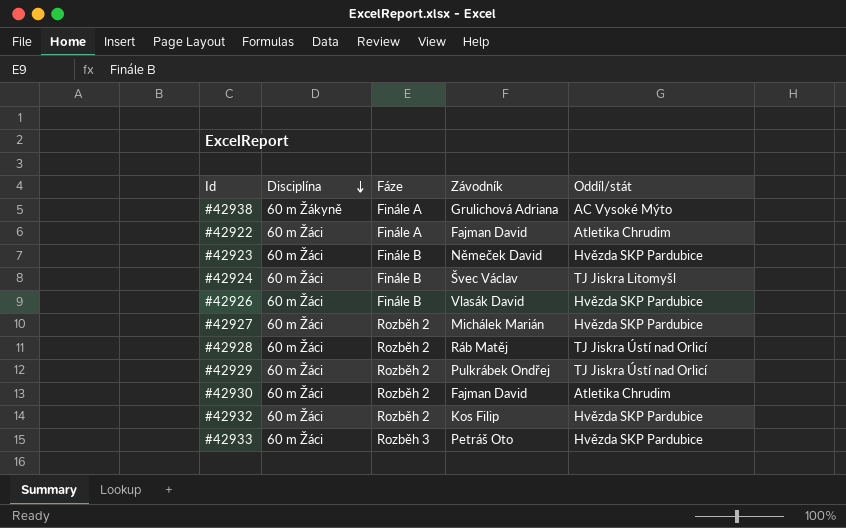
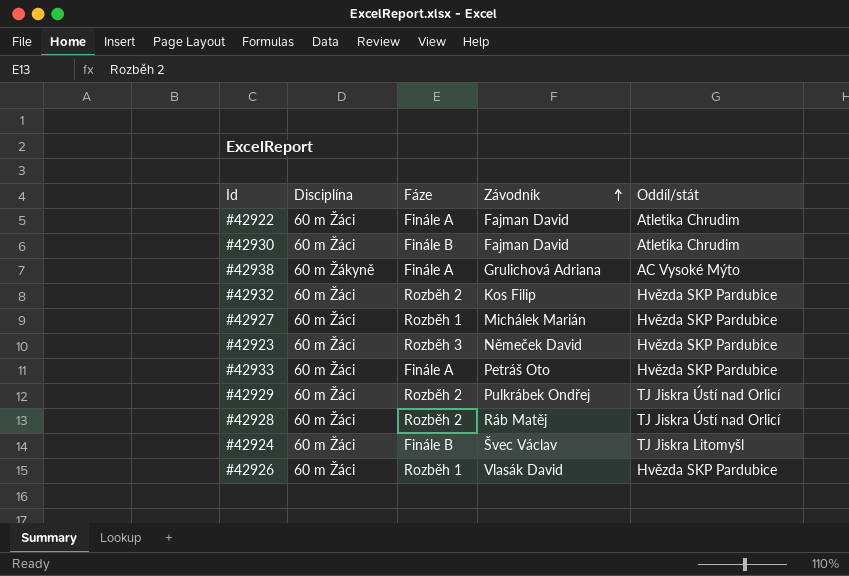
row order: Disciplína descending -> Závodník ascending
#42930 | Fáze: Rozběh 2 -> Finále B
#42927 | Fáze: Rozběh 2 -> Rozběh 1
#42923 | Fáze: Finále B -> Rozběh 3
#42933 | Fáze: Rozběh 3 -> Finále A
#42926 | Fáze: Finále B -> Rozběh 1

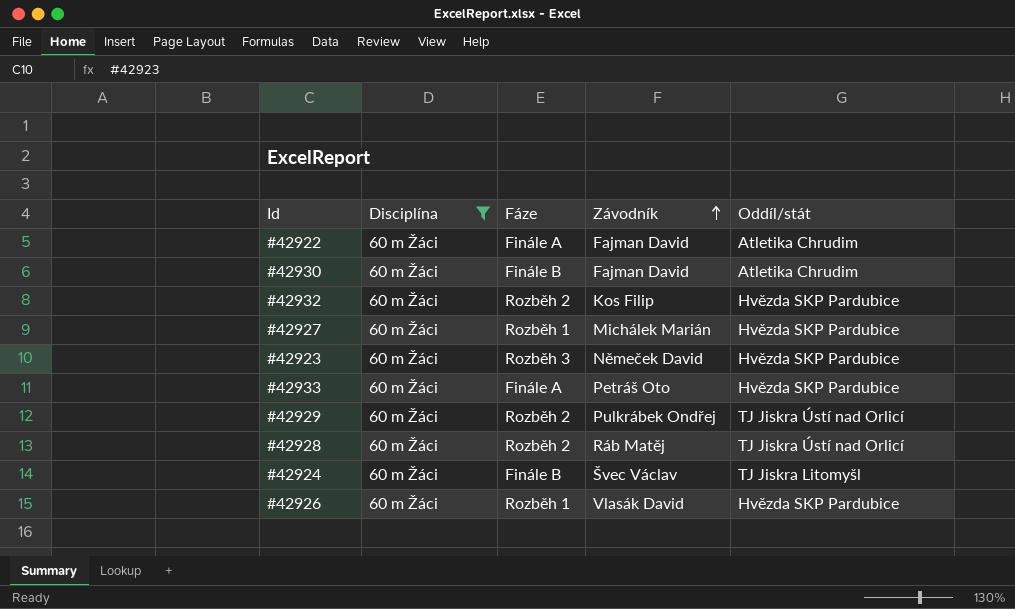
filter: none -> Disciplína = 60 m Žáci

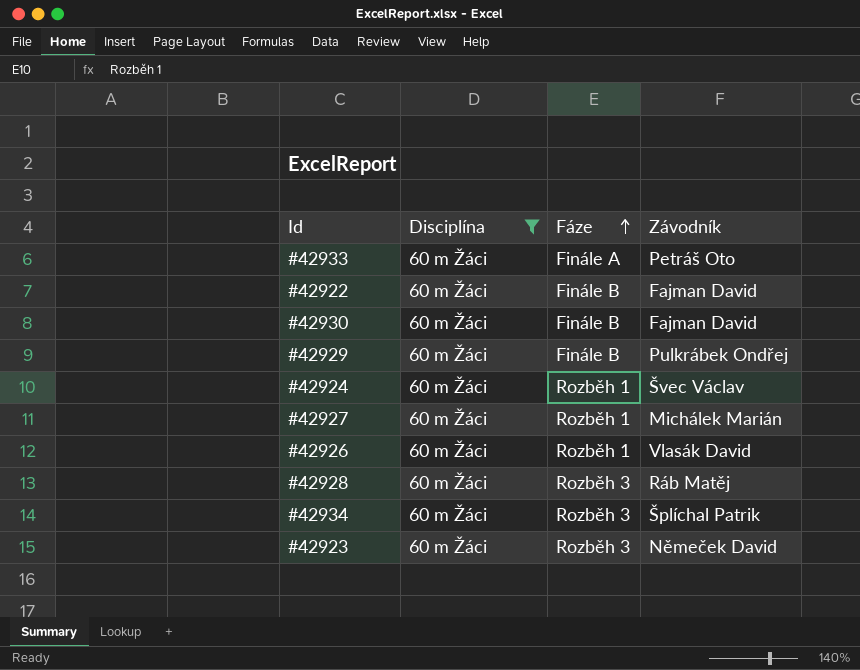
row order: Závodník ascending -> Fáze ascending
column Oddíl/stát | position: 5 -> none
row #42932: 60 m Žáci | Rozběh 2 | Kos Filip | Hvězda SKP Pardubice -> none
#42922 | Fáze: Finále A -> Finále B
#42929 | Fáze: Rozběh 2 -> Finále B
#42924 | Fáze: Finále B -> Rozběh 1
#42928 | Fáze: Rozběh 2 -> Rozběh 3
row #42934: none -> 60 m Žáci | Rozběh 3 | Šplíchal Patrik

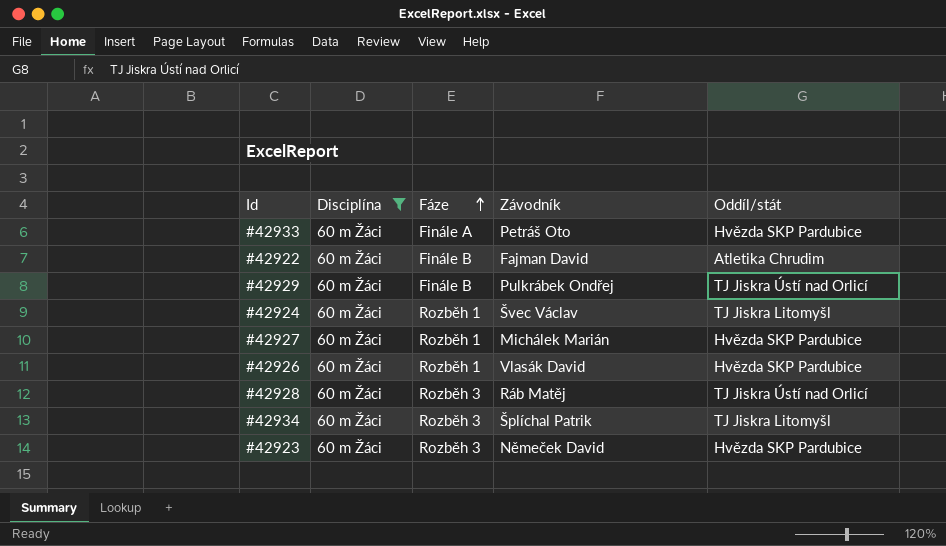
column Oddíl/stát | position: none -> 5
row #42930: 60 m Žáci | Finále B | Fajman David -> none

